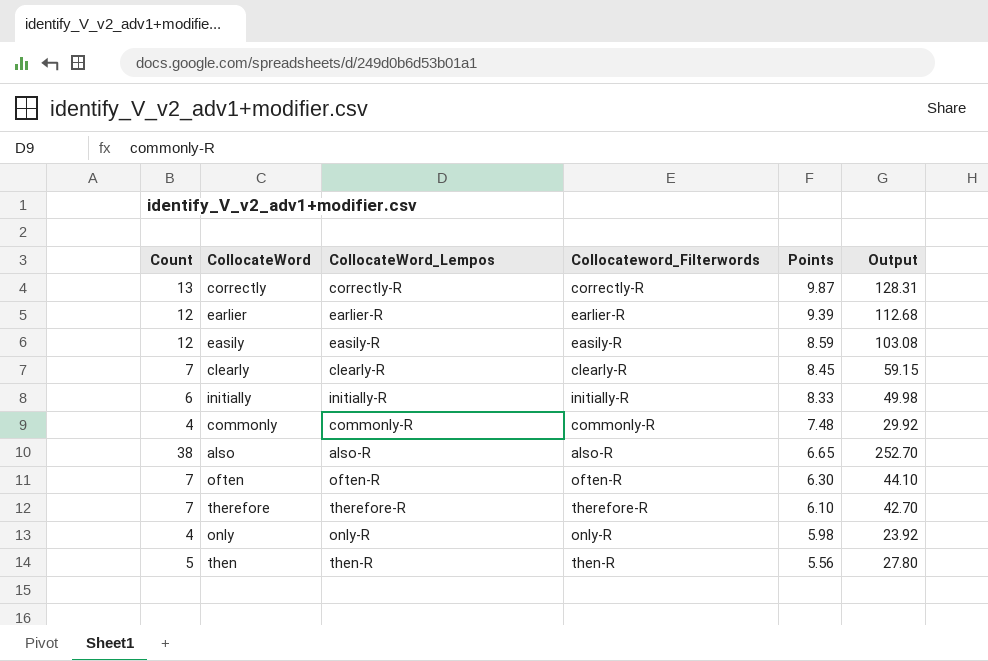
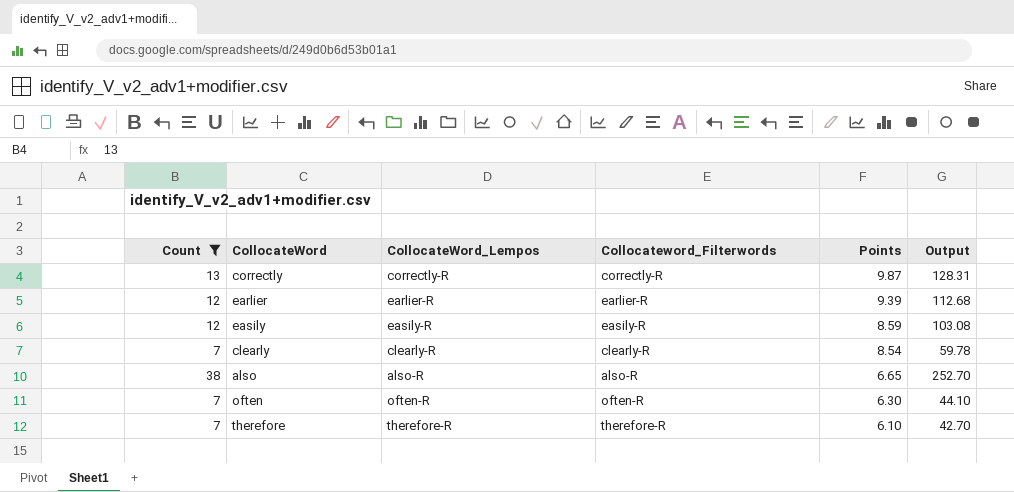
filter: none -> Count >= 7
clearly | Points: 8.45 -> 8.54
clearly | Output: 59.15 -> 59.78

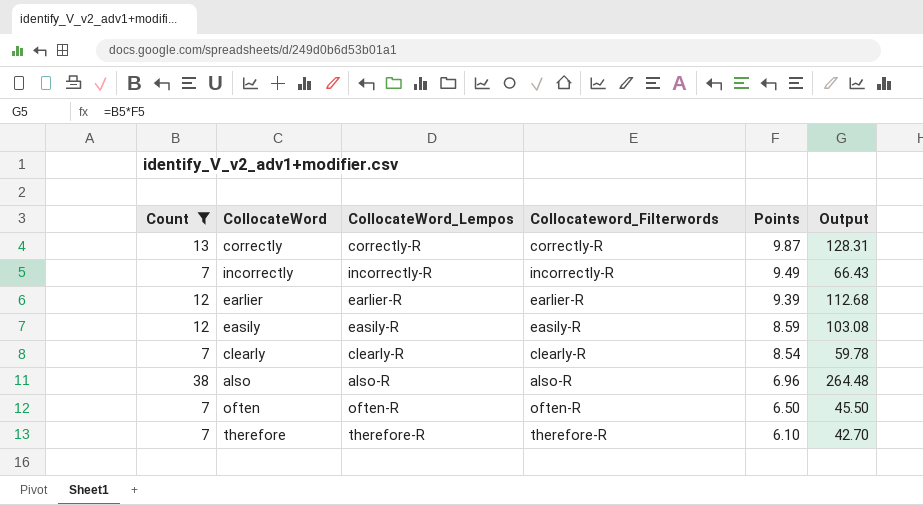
row incorrectly: none -> 7 | incorrectly-R | incorrectly-R | 9.49 | 66.43
also | Points: 6.65 -> 6.96
also | Output: 252.70 -> 264.48
often | Points: 6.30 -> 6.50
often | Output: 44.10 -> 45.50

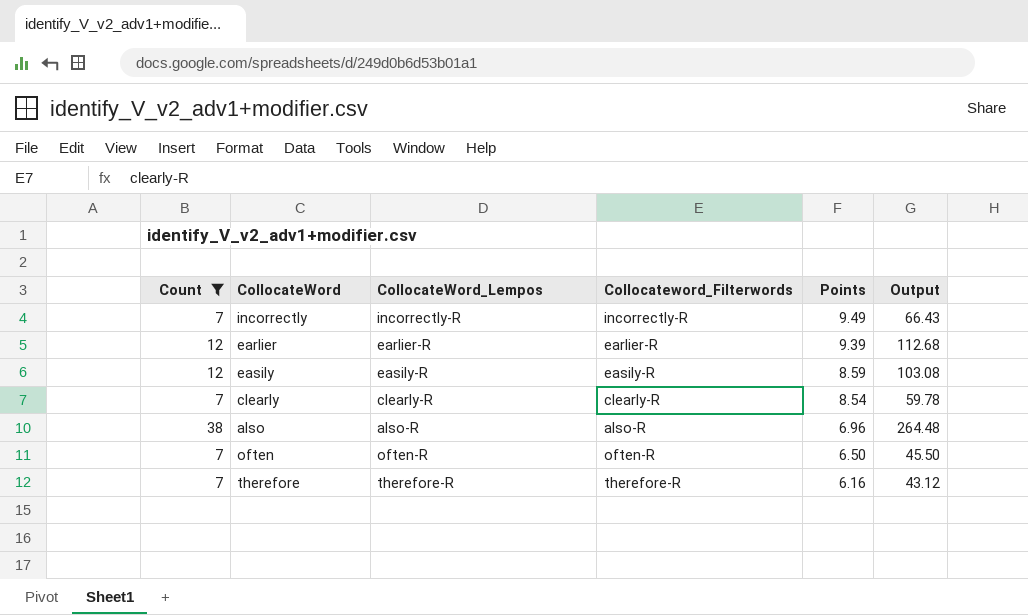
row correctly: 13 | correctly-R | correctly-R | 9.87 | 128.31 -> none
therefore | Points: 6.10 -> 6.16
therefore | Output: 42.70 -> 43.12

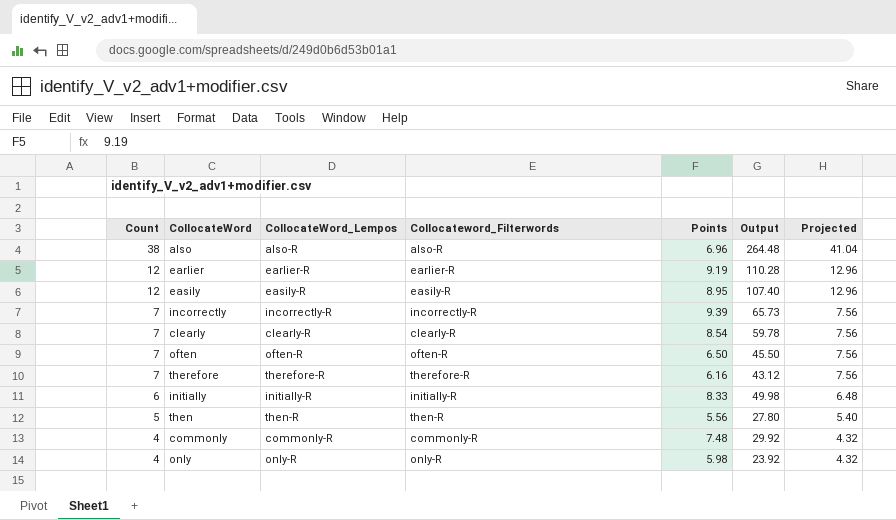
filter: Count >= 7 -> none
row order: Points descending -> Count descending
column Projected | formula: none -> [Count] * 1.08
earlier | Points: 9.39 -> 9.19
earlier | Output: 112.68 -> 110.28
easily | Points: 8.59 -> 8.95
easily | Output: 103.08 -> 107.40
incorrectly | Points: 9.49 -> 9.39
incorrectly | Output: 66.43 -> 65.73

